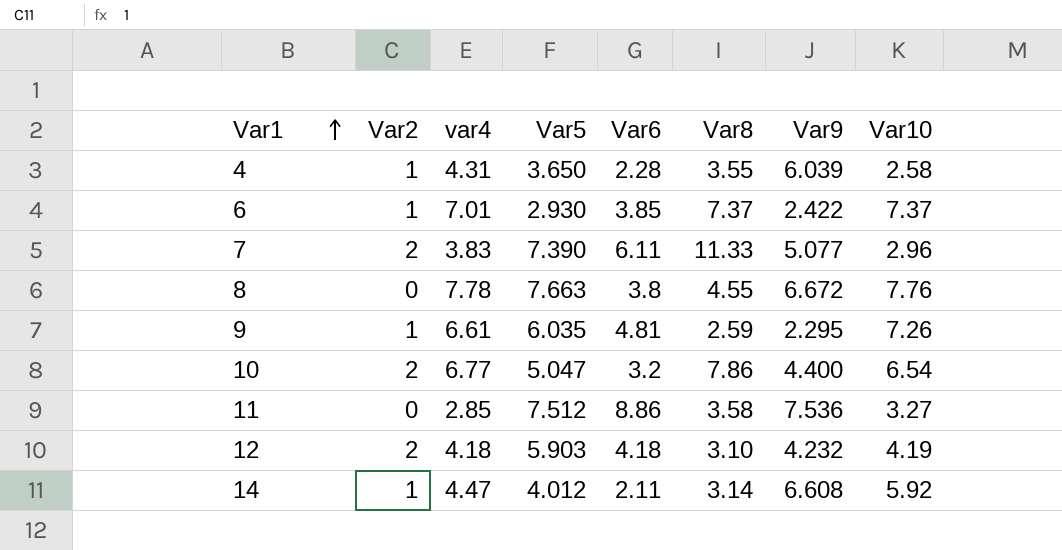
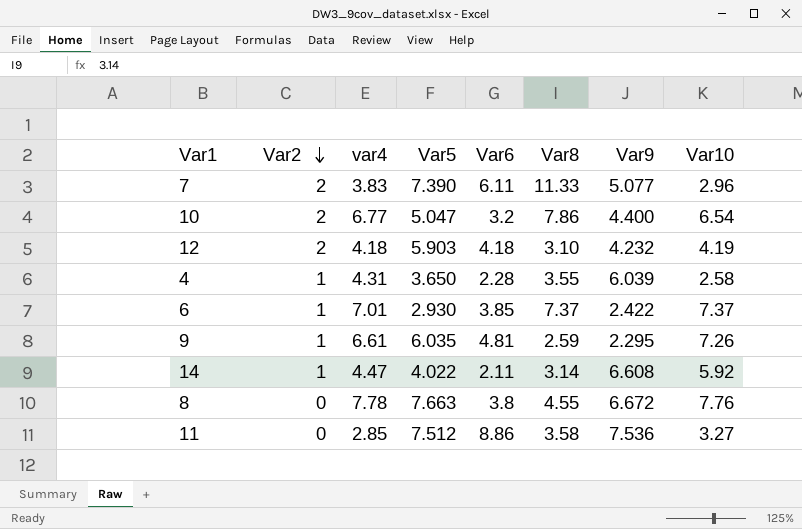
row order: Var1 ascending -> Var2 descending
14 | Var5: 4.012 -> 4.022

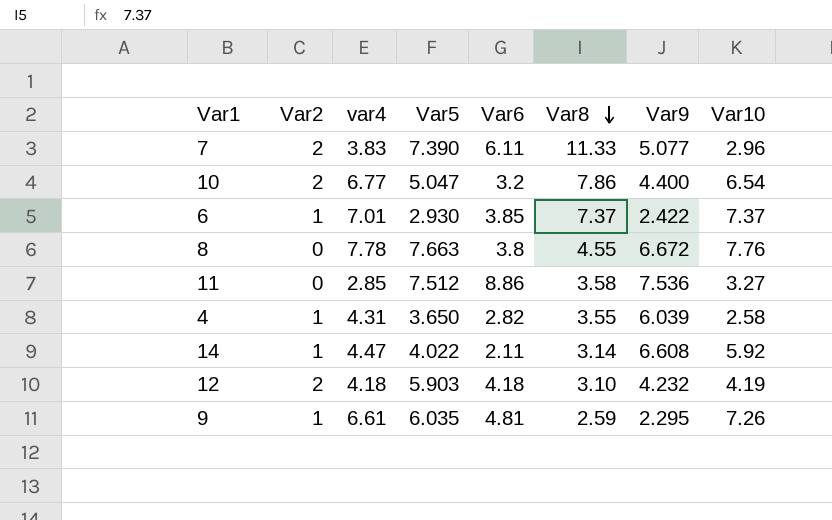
row order: Var2 descending -> Var8 descending
4 | Var6: 2.28 -> 2.82

